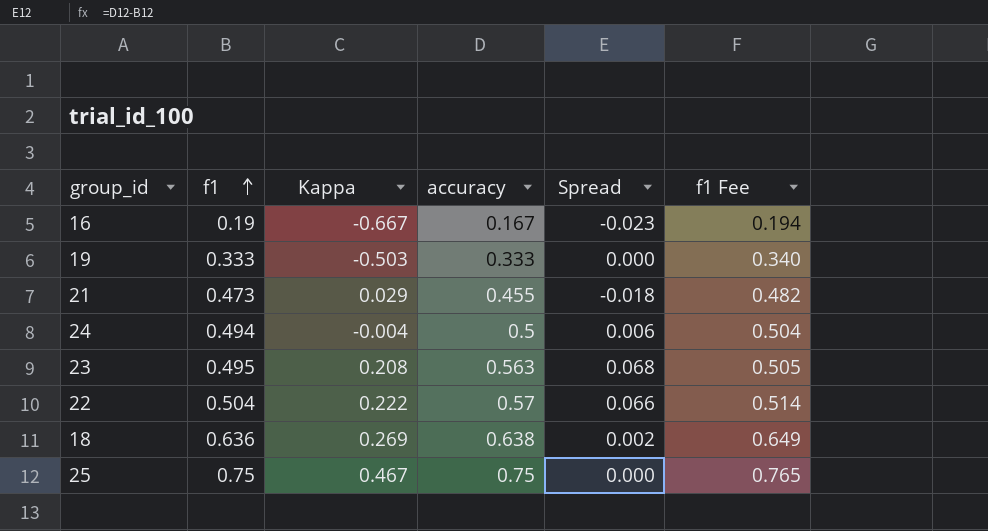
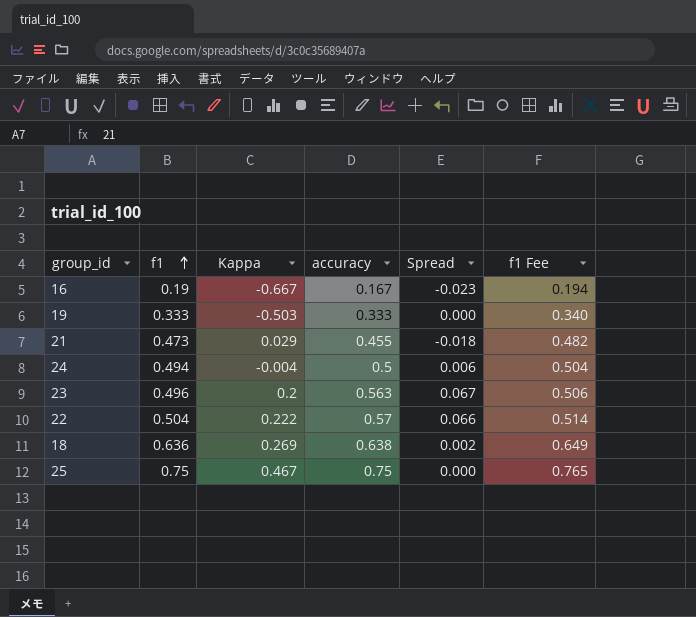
23 | f1: 0.495 -> 0.496
23 | Kappa: 0.208 -> 0.2
23 | Spread: 0.068 -> 0.067
23 | f1 Fee: 0.505 -> 0.506

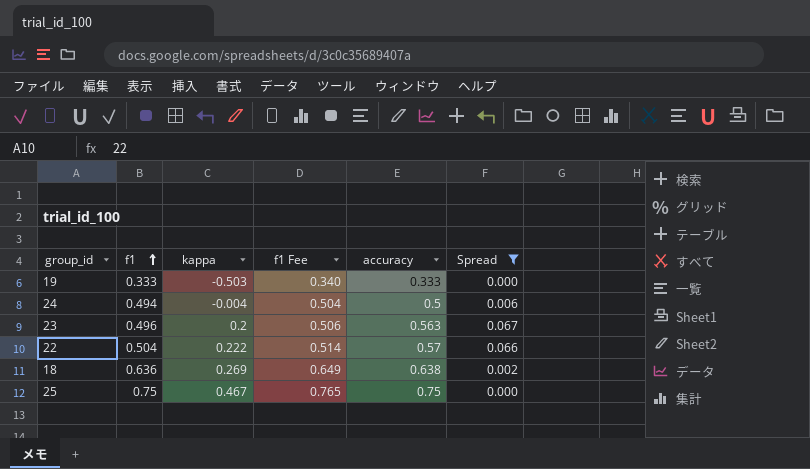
filter: none -> Spread >= 0.000
column name: Kappa -> kappa
column f1 Fee | position: 6 -> 4

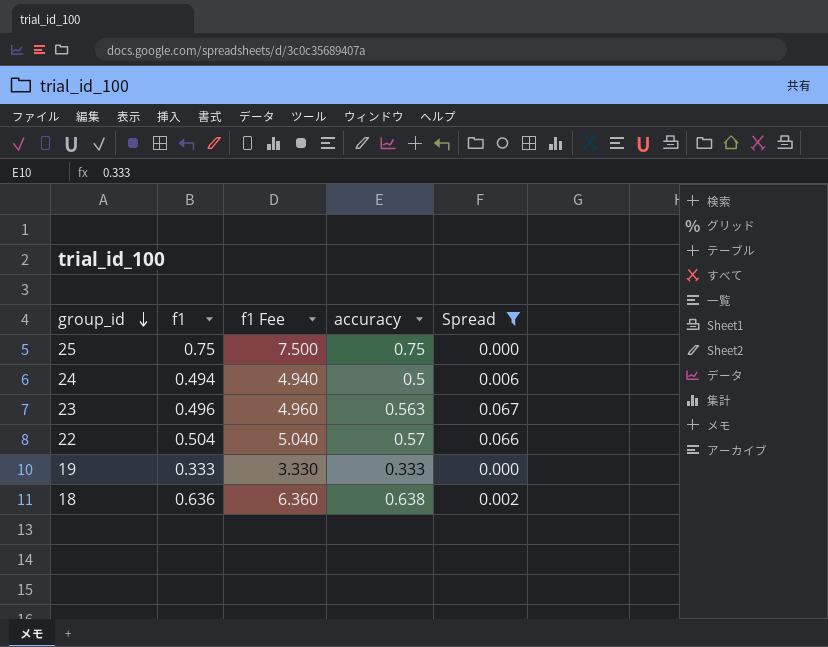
row order: f1 ascending -> group_id descending
column kappa | position: 3 -> none
column f1 Fee | formula: [f1] * 1.02 -> [f1] * 10

